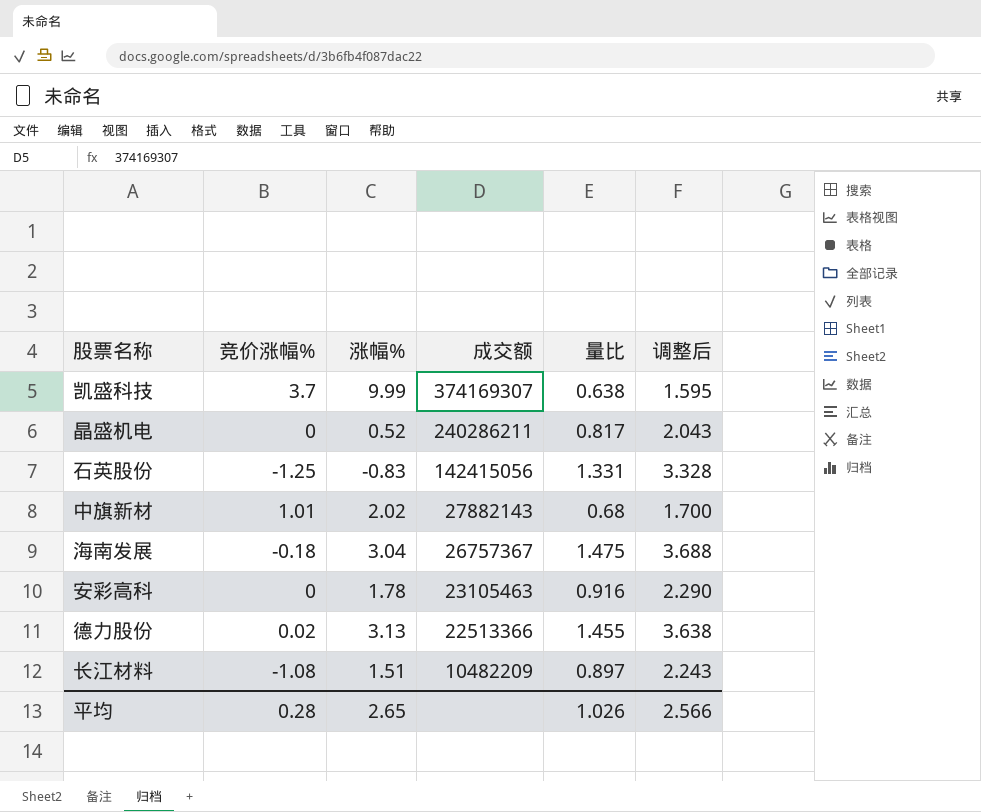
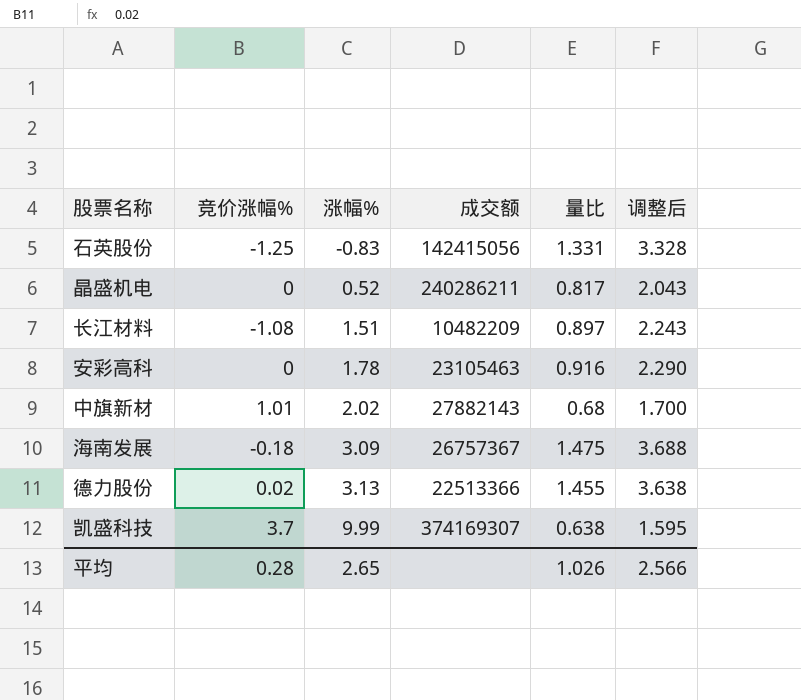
row order: 成交额 descending -> 涨幅% ascending
海南发展 | 涨幅%: 3.04 -> 3.09

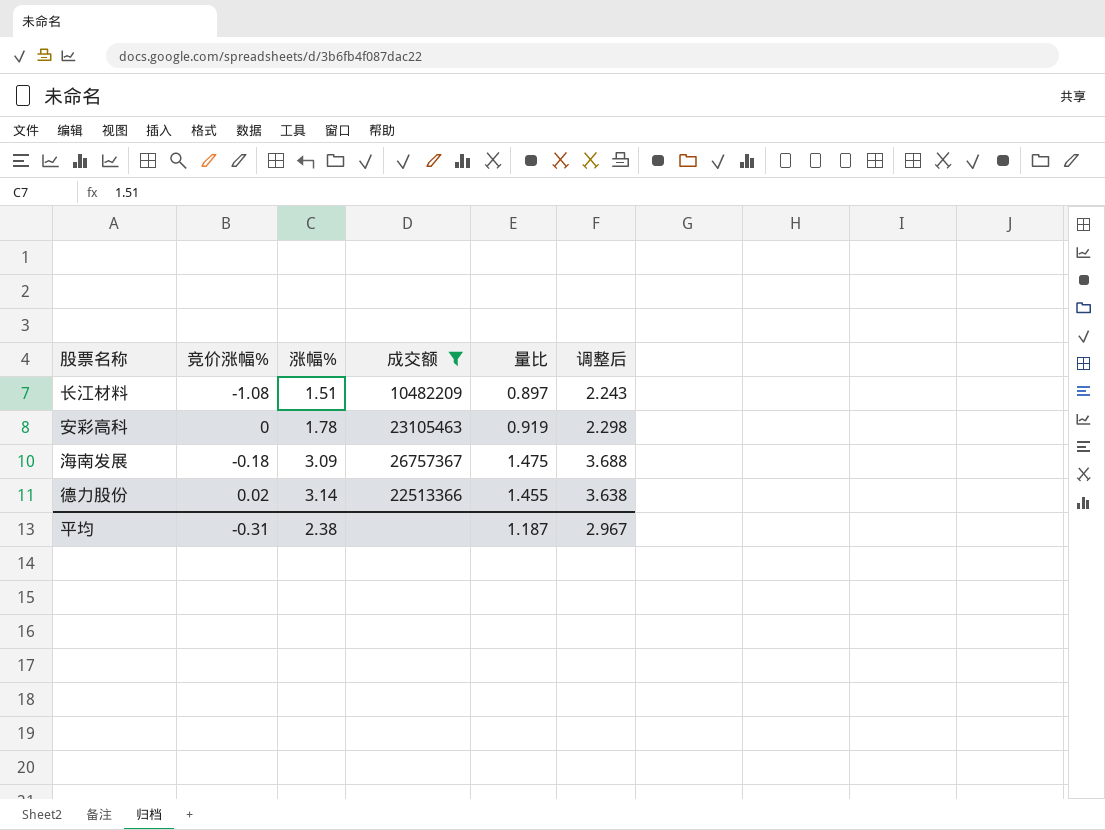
filter: none -> 成交额 <= 26757367
安彩高科 | 量比: 0.916 -> 0.919
安彩高科 | 调整后: 2.290 -> 2.298
德力股份 | 涨幅%: 3.13 -> 3.14
平均 | 竞价涨幅%: 0.28 -> -0.31
平均 | 涨幅%: 2.65 -> 2.38
平均 | 量比: 1.026 -> 1.187
平均 | 调整后: 2.566 -> 2.967

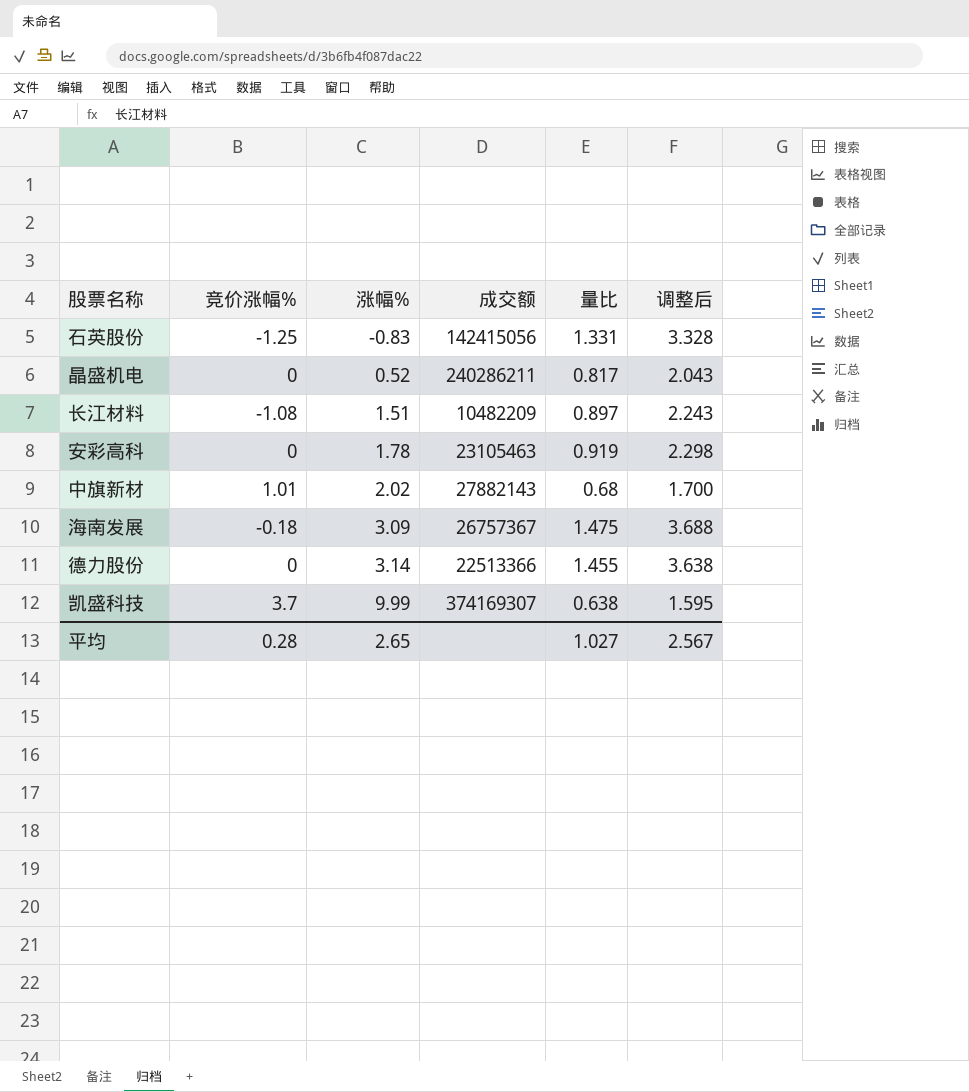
filter: 成交额 <= 26757367 -> none
德力股份 | 竞价涨幅%: 0.02 -> 0
平均 | 竞价涨幅%: -0.31 -> 0.28
平均 | 涨幅%: 2.38 -> 2.65
平均 | 量比: 1.187 -> 1.027
平均 | 调整后: 2.967 -> 2.567

